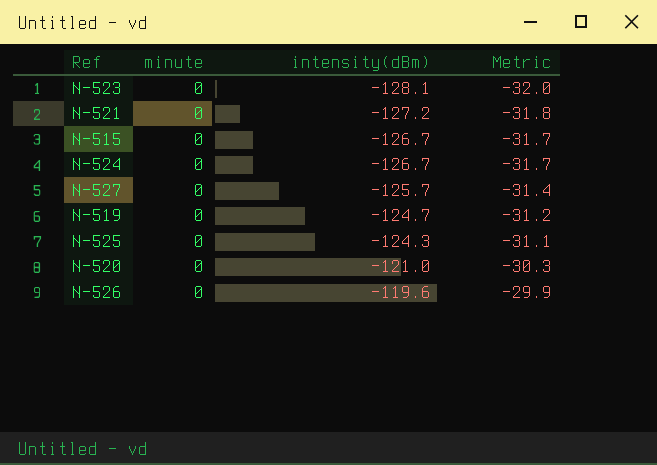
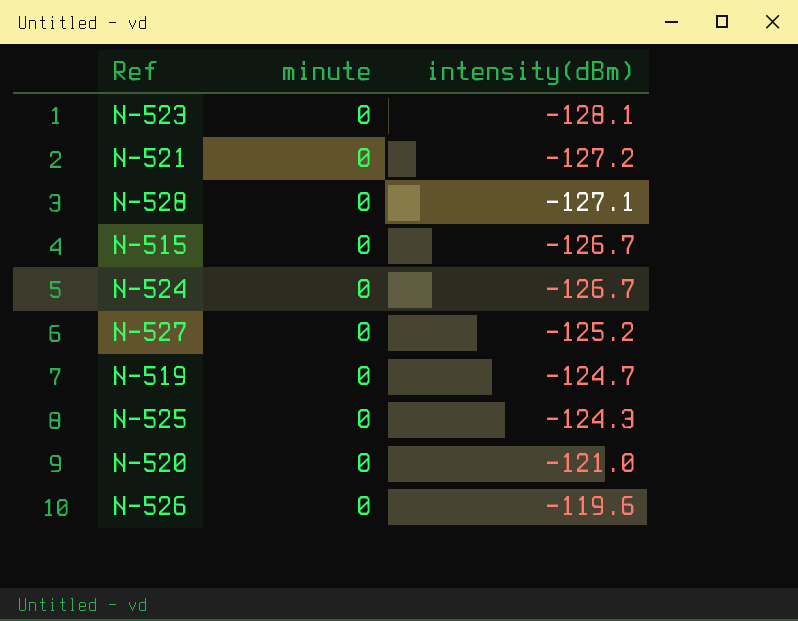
column Metric | formula: [intensity(dBm)] * 0.25 -> none
row N-528: none -> 0 | -127.1
N-527 | intensity(dBm): -125.7 -> -125.2

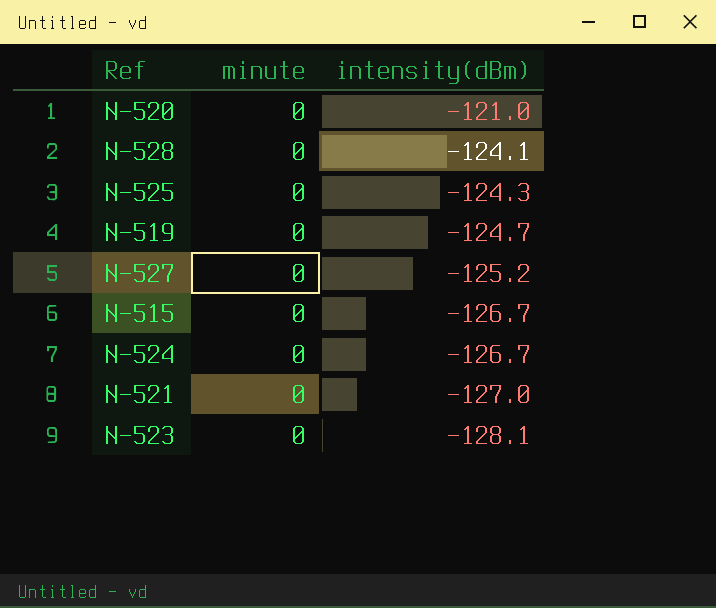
row order: intensity(dBm) ascending -> intensity(dBm) descending
row N-526: 0 | -119.6 -> none
N-528 | intensity(dBm): -127.1 -> -124.1
N-521 | intensity(dBm): -127.2 -> -127.0

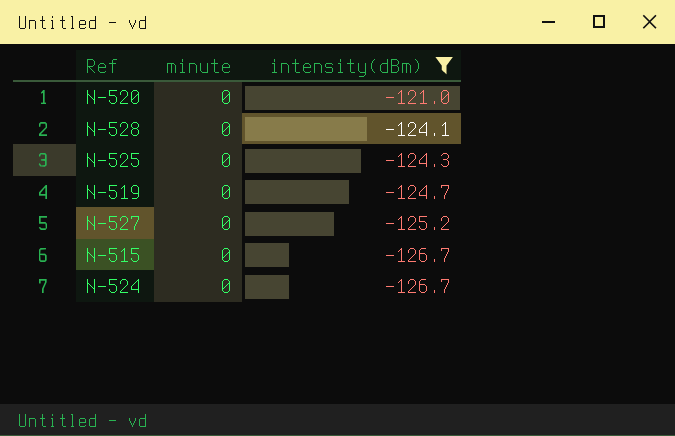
filter: none -> intensity(dBm) >= -126.7

